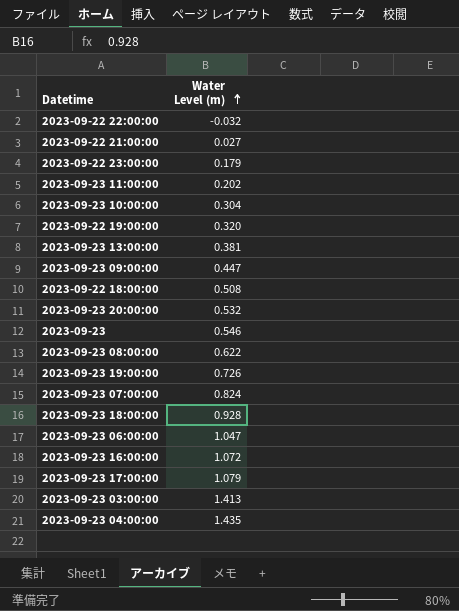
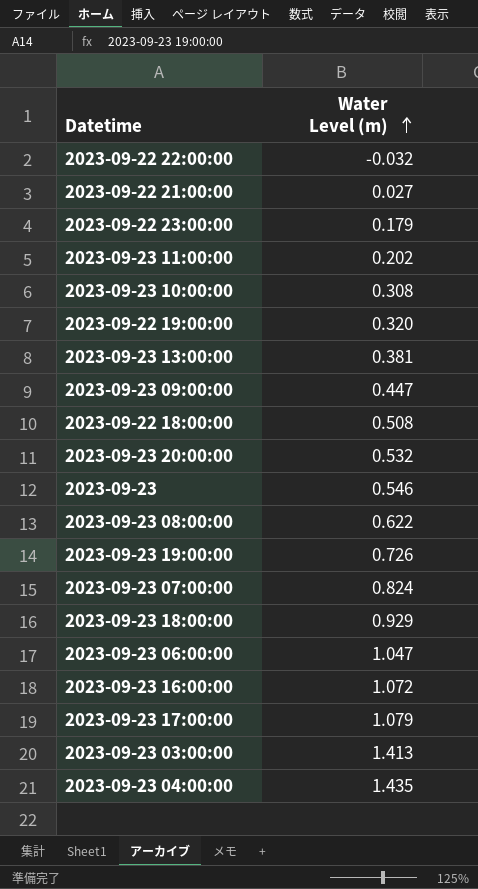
2023-09-23 10:00:00 | Water Level (m): 0.304 -> 0.308
2023-09-23 18:00:00 | Water Level (m): 0.928 -> 0.929

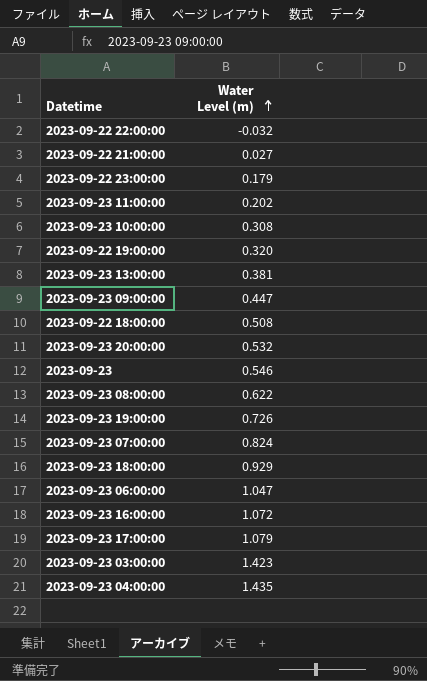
2023-09-23 03:00:00 | Water Level (m): 1.413 -> 1.423

